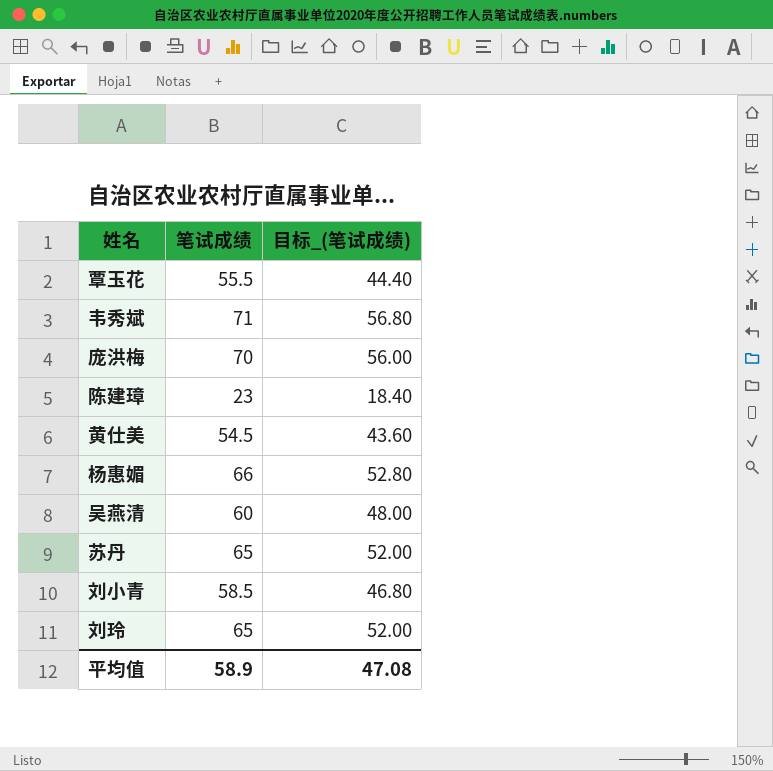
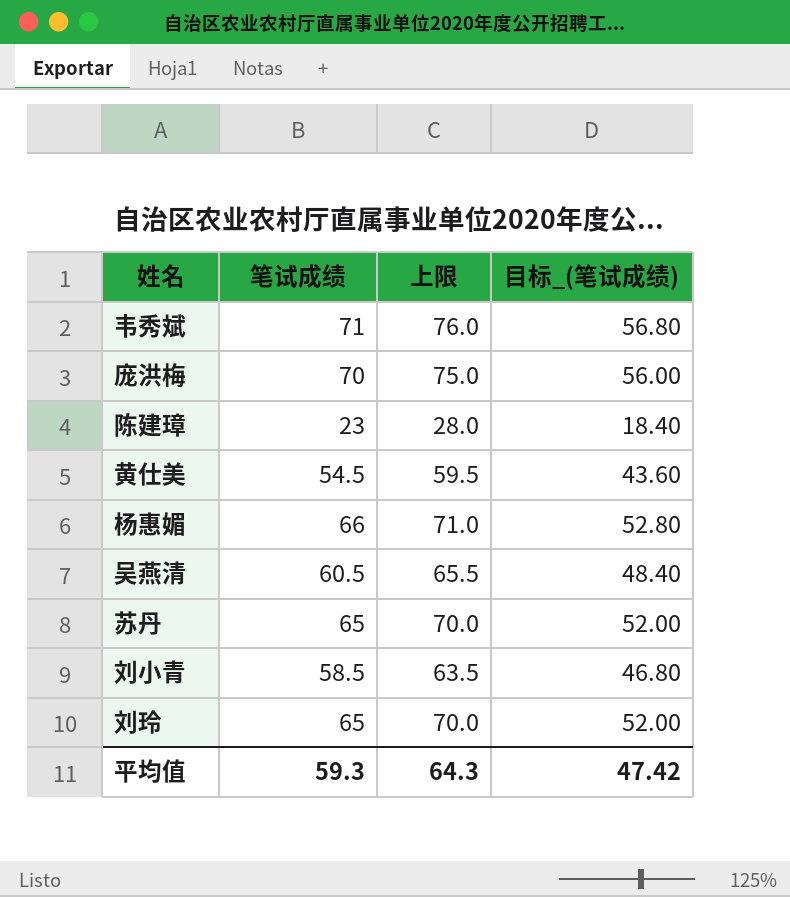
column 上限 | formula: none -> [笔试成绩] + 5
row 覃玉花: 55.5 | 44.40 -> none
吴燕清 | 笔试成绩: 60 -> 60.5
吴燕清 | 目标_(笔试成绩): 48.00 -> 48.40
平均值 | 笔试成绩: 58.9 -> 59.3
平均值 | 目标_(笔试成绩): 47.08 -> 47.42

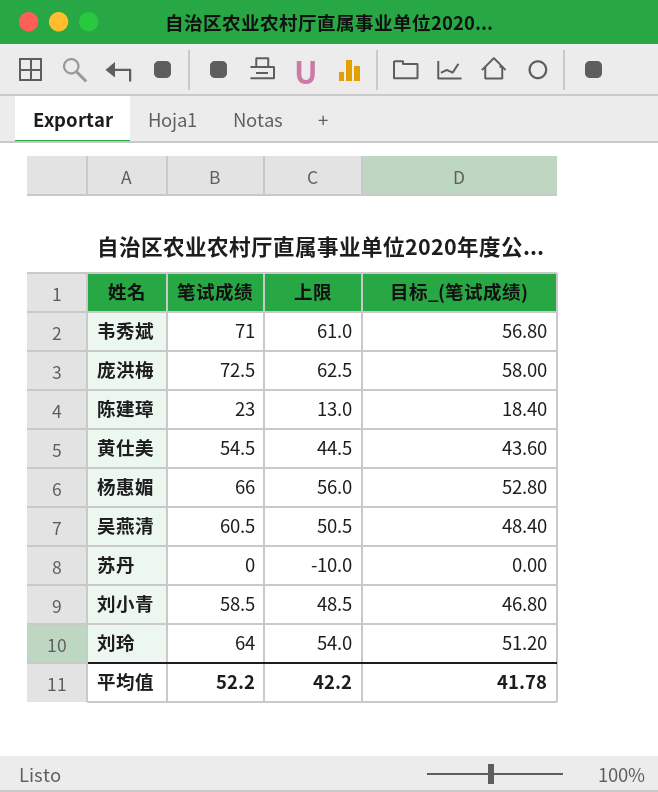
column 上限 | formula: [笔试成绩] + 5 -> [笔试成绩] - 10
庞洪梅 | 笔试成绩: 70 -> 72.5
庞洪梅 | 目标_(笔试成绩): 56.00 -> 58.00
苏丹 | 笔试成绩: 65 -> 0
苏丹 | 目标_(笔试成绩): 52.00 -> 0.00
刘玲 | 笔试成绩: 65 -> 64
刘玲 | 目标_(笔试成绩): 52.00 -> 51.20
平均值 | 笔试成绩: 59.3 -> 52.2
平均值 | 上限: 64.3 -> 42.2
平均值 | 目标_(笔试成绩): 47.42 -> 41.78

